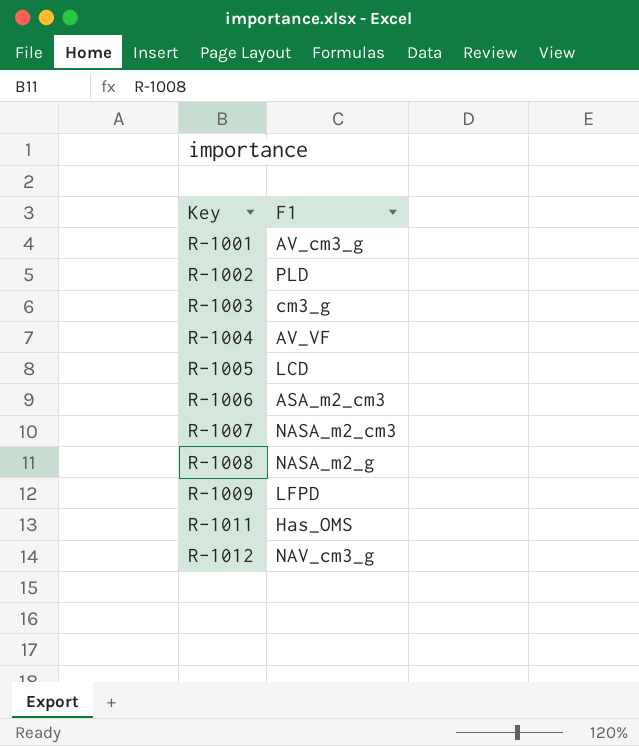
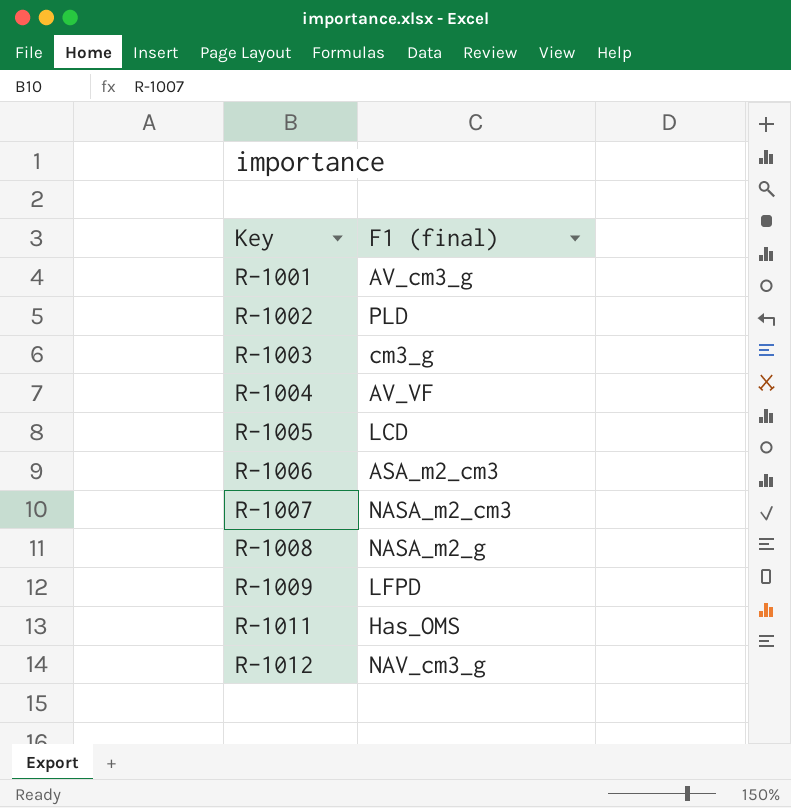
column name: F1 -> F1 (final)

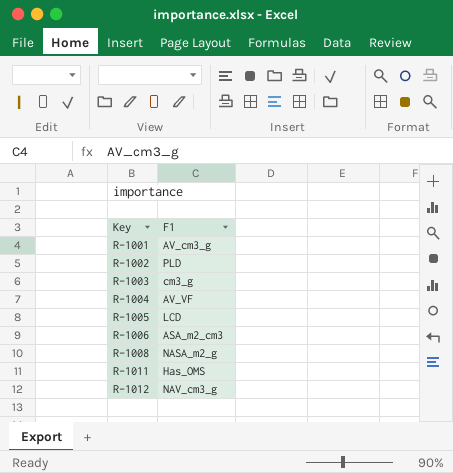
column name: F1 (final) -> F1
row R-1007: NASA_m2_cm3 -> none
row R-1009: LFPD -> none

